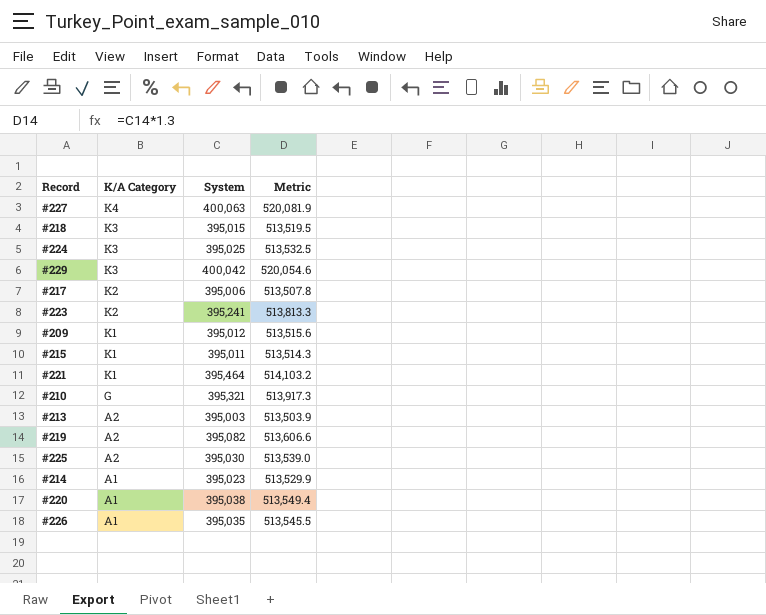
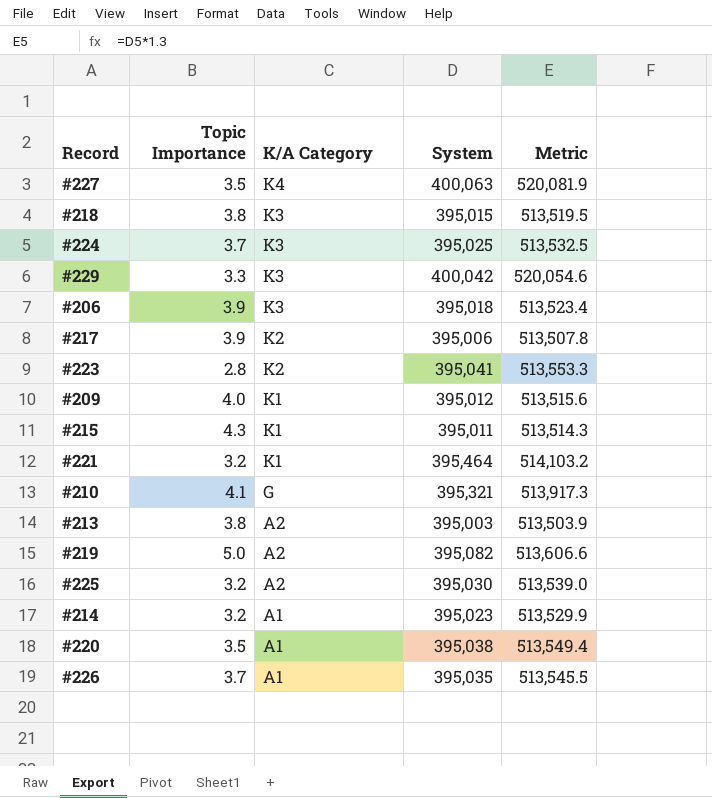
column Topic Importance | position: none -> 2
row #206: none -> 3.9 | K3 | 395,018 | 513,523.4
#223 | System: 395,241 -> 395,041
#223 | Metric: 513,813.3 -> 513,553.3

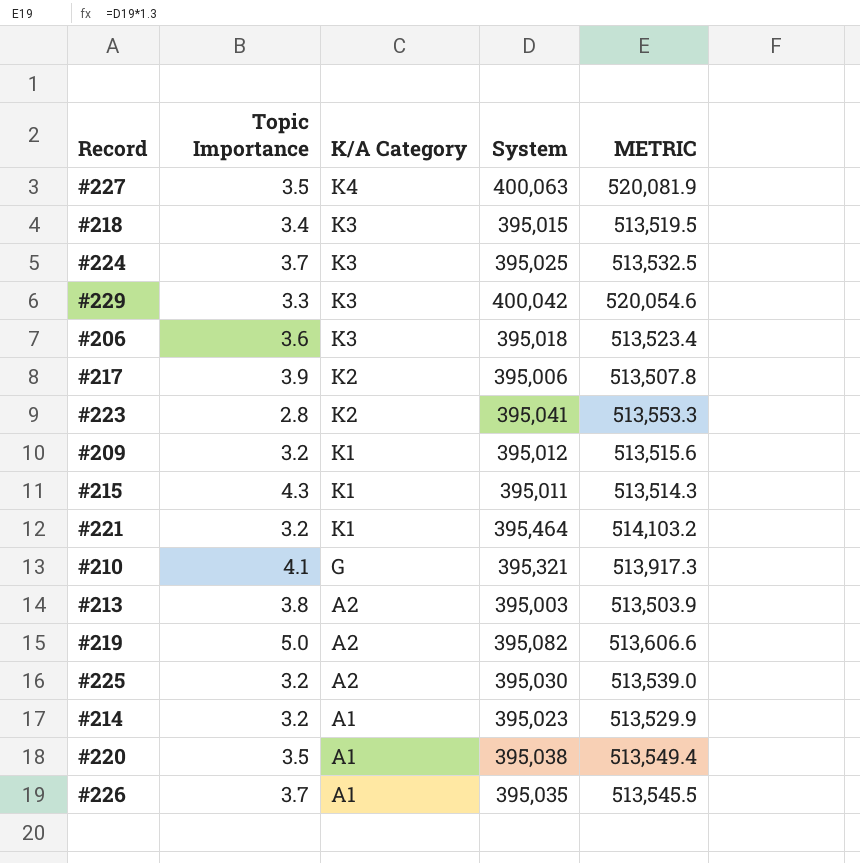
column name: Metric -> METRIC
#218 | Topic Importance: 3.8 -> 3.4
#206 | Topic Importance: 3.9 -> 3.6
#209 | Topic Importance: 4.0 -> 3.2

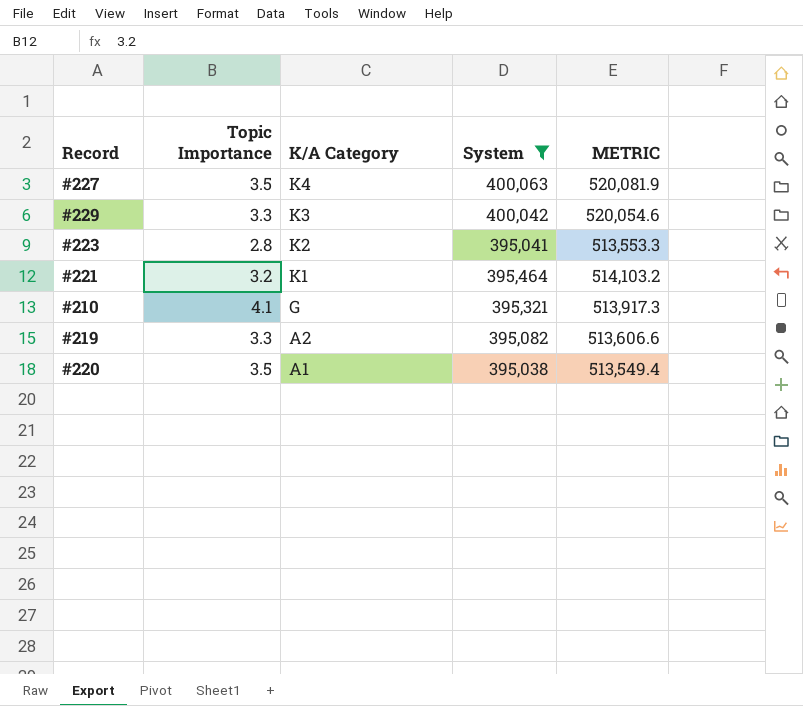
filter: none -> System >= 395,038
#219 | Topic Importance: 5.0 -> 3.3

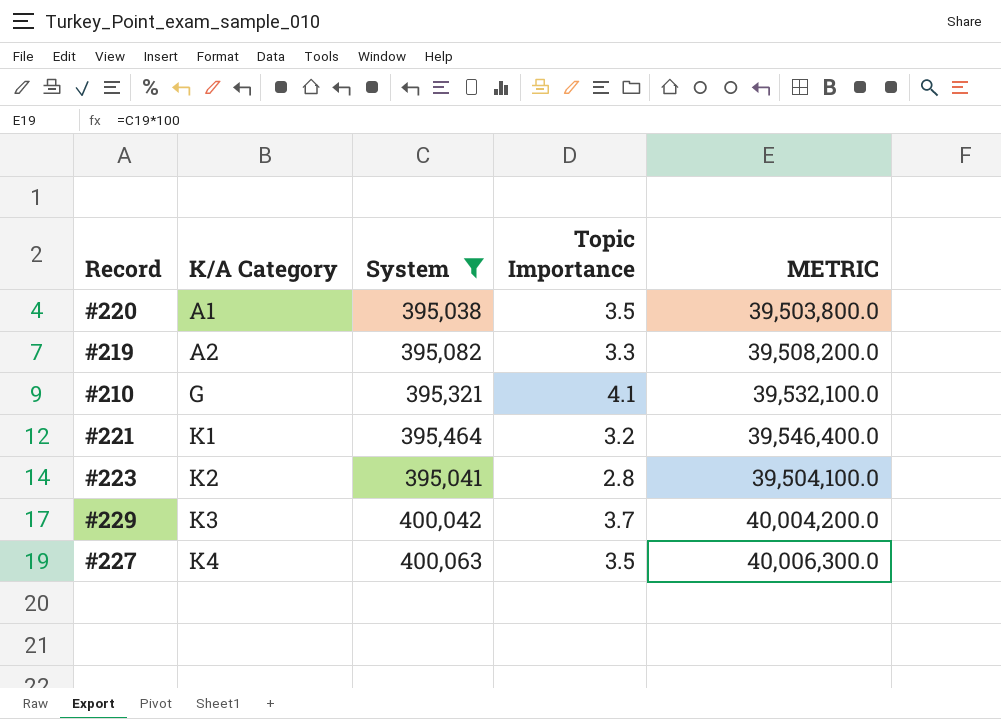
row order: K/A Category descending -> K/A Category ascending
column Topic Importance | position: 2 -> 4
column METRIC | formula: [System] * 1.3 -> [System] * 100
#229 | Topic Importance: 3.3 -> 3.7

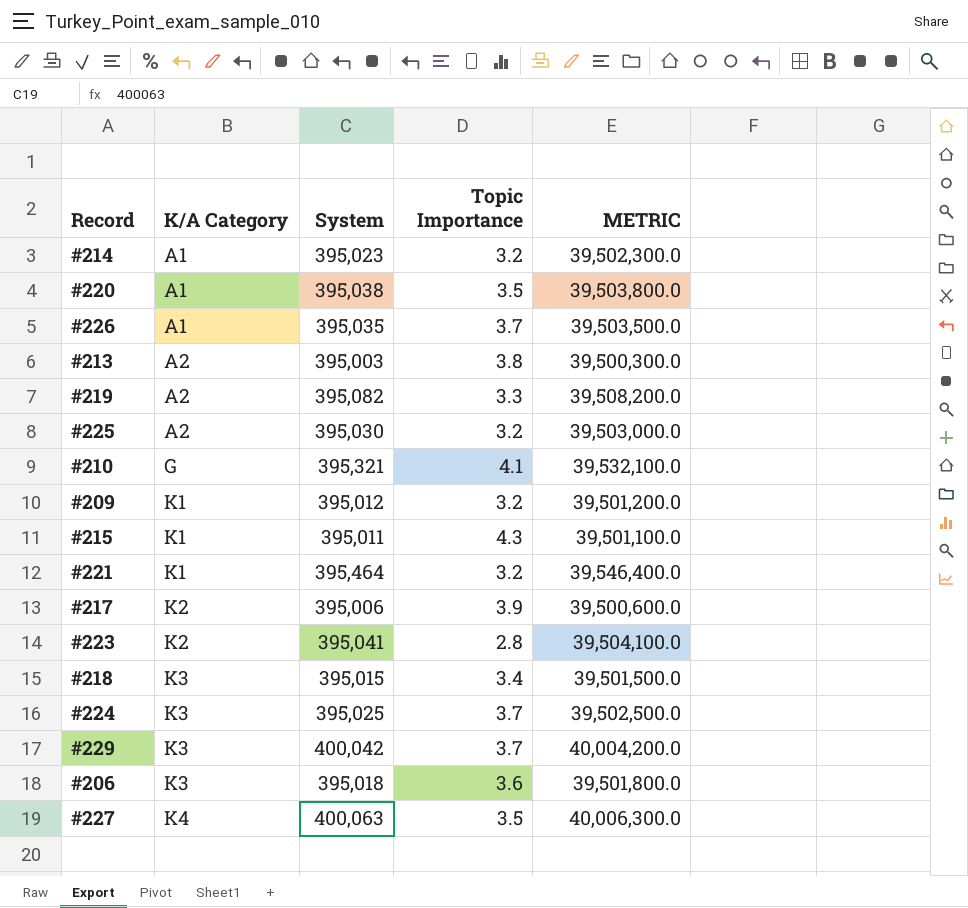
filter: System >= 395,038 -> none

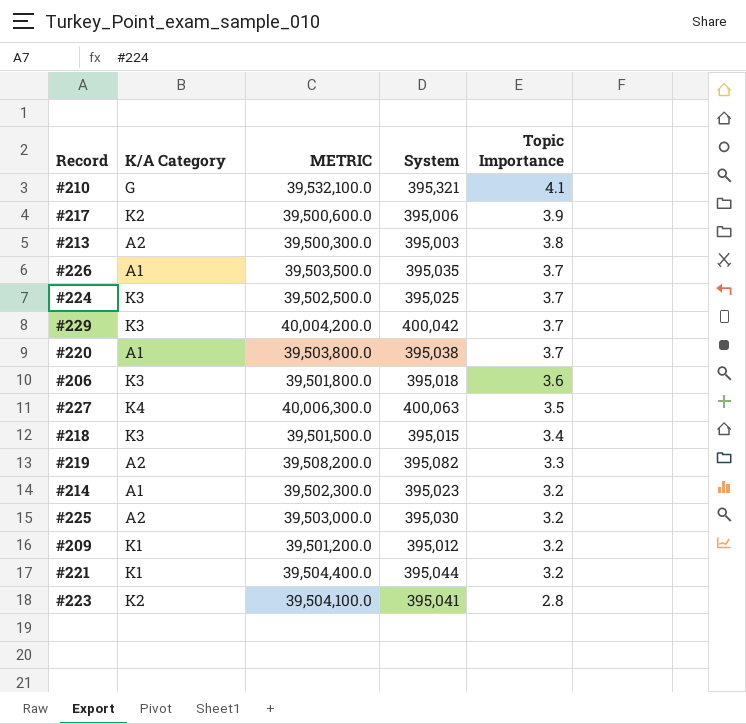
row order: K/A Category ascending -> Topic Importance descending
column METRIC | position: 5 -> 3
row #215: K1 | 395,011 | 4.3 | 39,501,100.0 -> none
#220 | Topic Importance: 3.5 -> 3.7
#221 | METRIC: 39,546,400.0 -> 39,504,400.0
#221 | System: 395,464 -> 395,044

